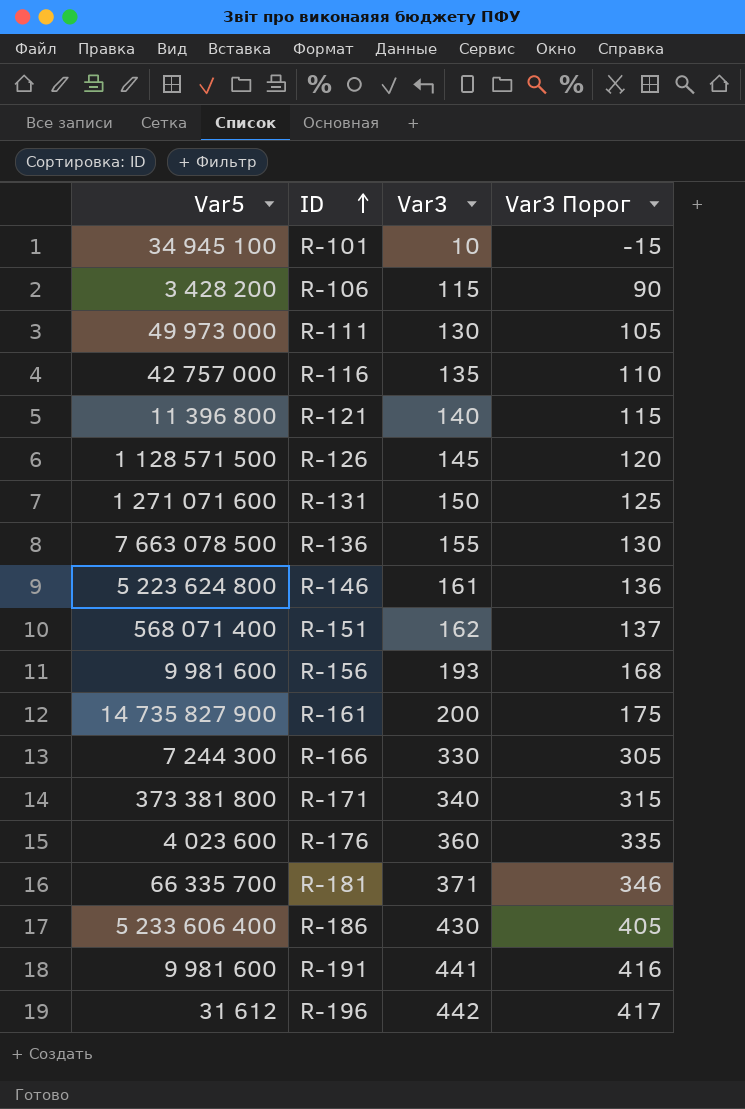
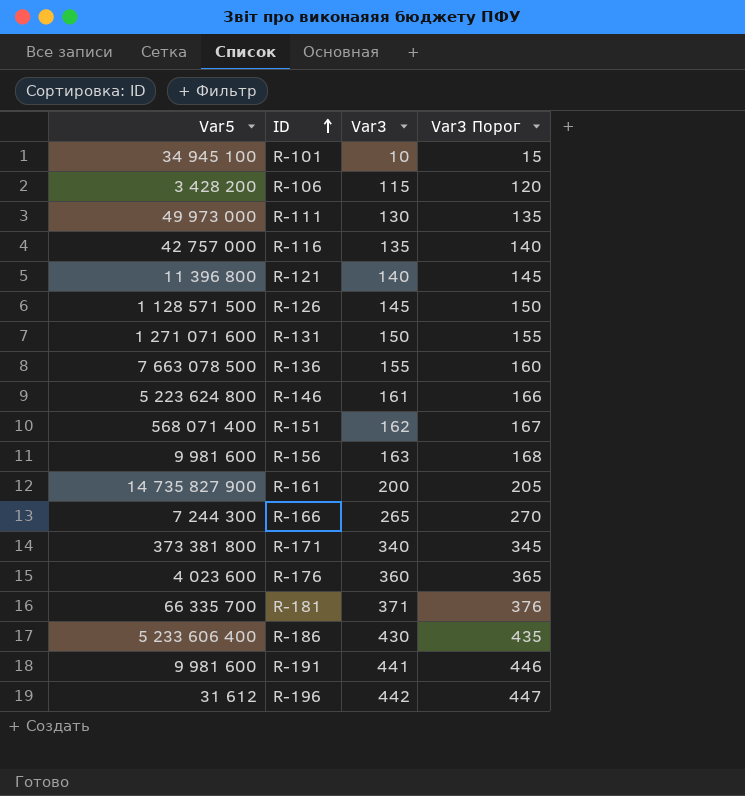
column Var3 Порог | formula: [Var3] - 25 -> [Var3] + 5
R-156 | Var3: 193 -> 163
R-166 | Var3: 330 -> 265

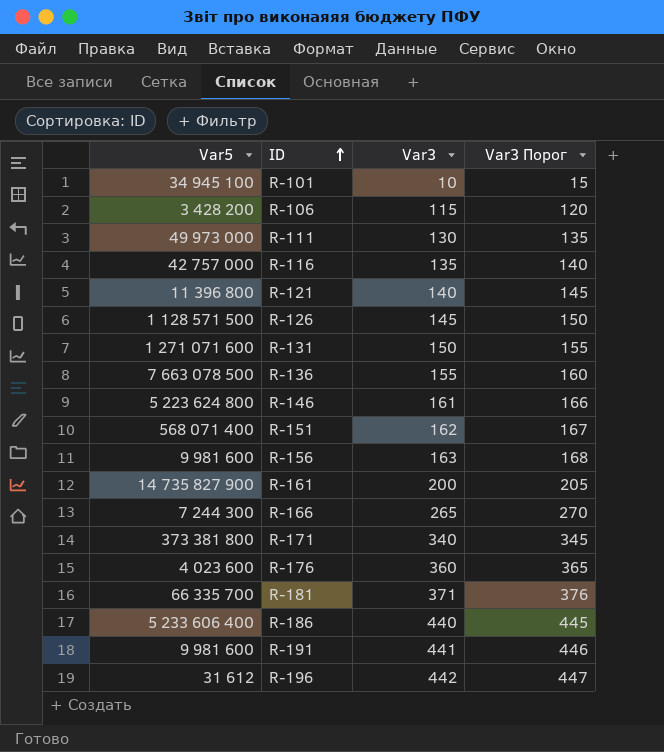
R-186 | Var3: 430 -> 440
R-186 | Var3 Порог: 435 -> 445

